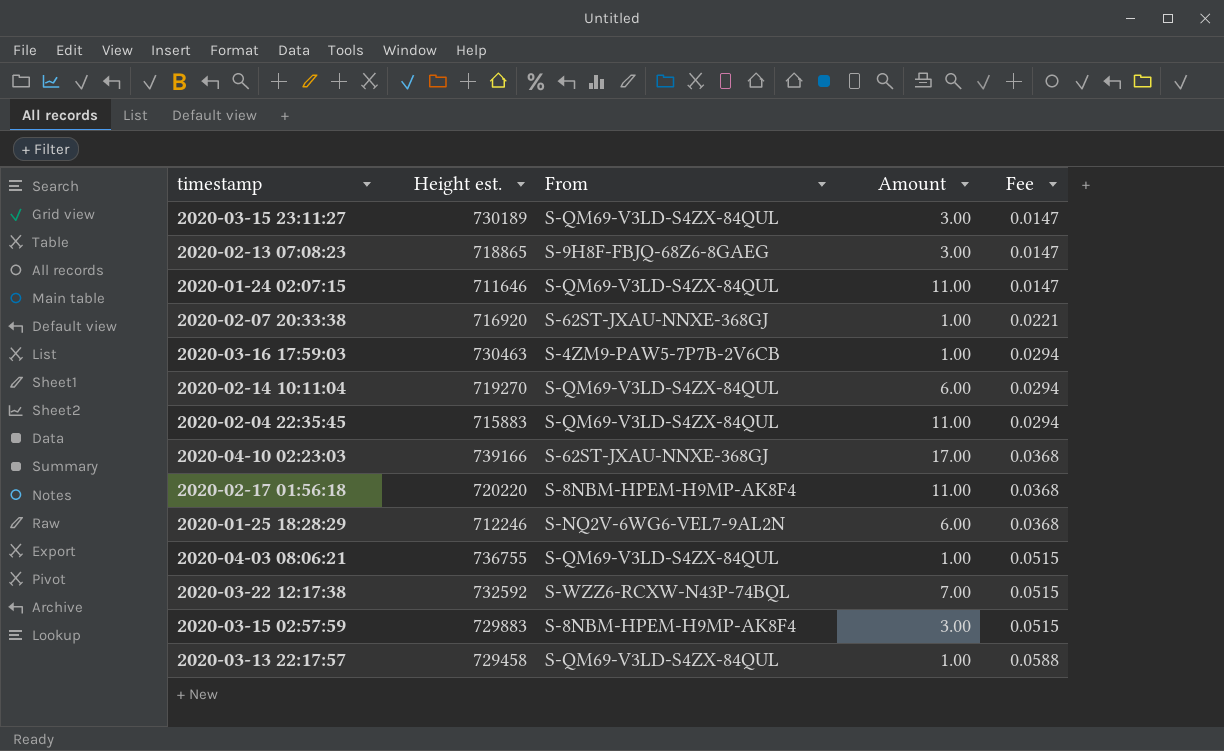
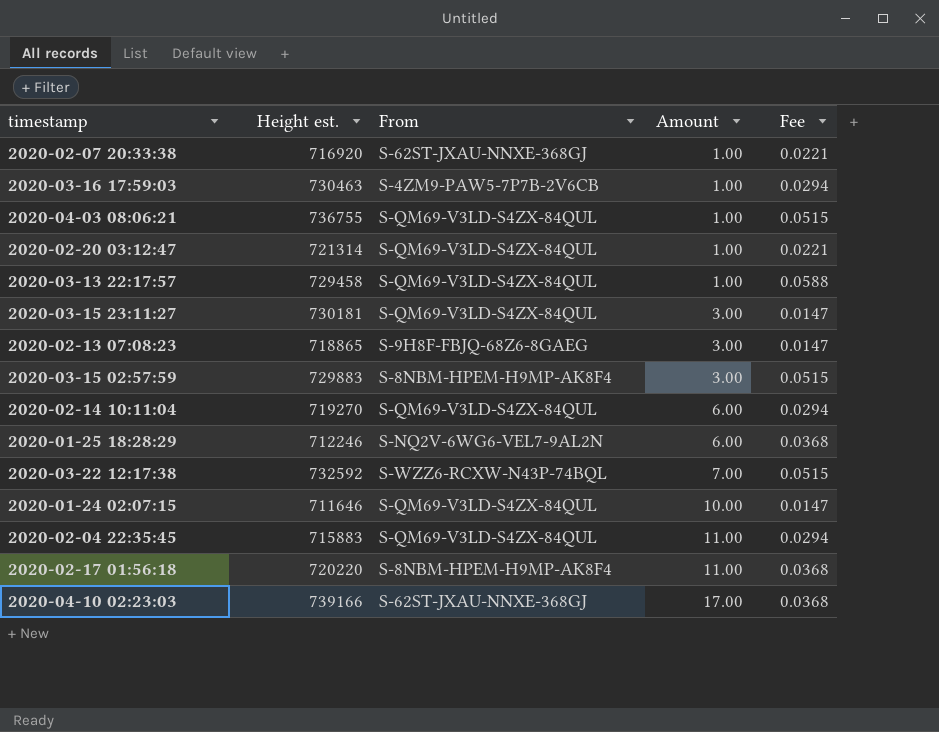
row order: Fee ascending -> Amount ascending
row 2020-02-20 03:12:47: none -> 721314 | S-QM69-V3LD-S4ZX-84QUL | 1.00 | 0.0221
2020-03-15 23:11:27 | Height est.: 730189 -> 730181
2020-01-24 02:07:15 | Amount: 11.00 -> 10.00

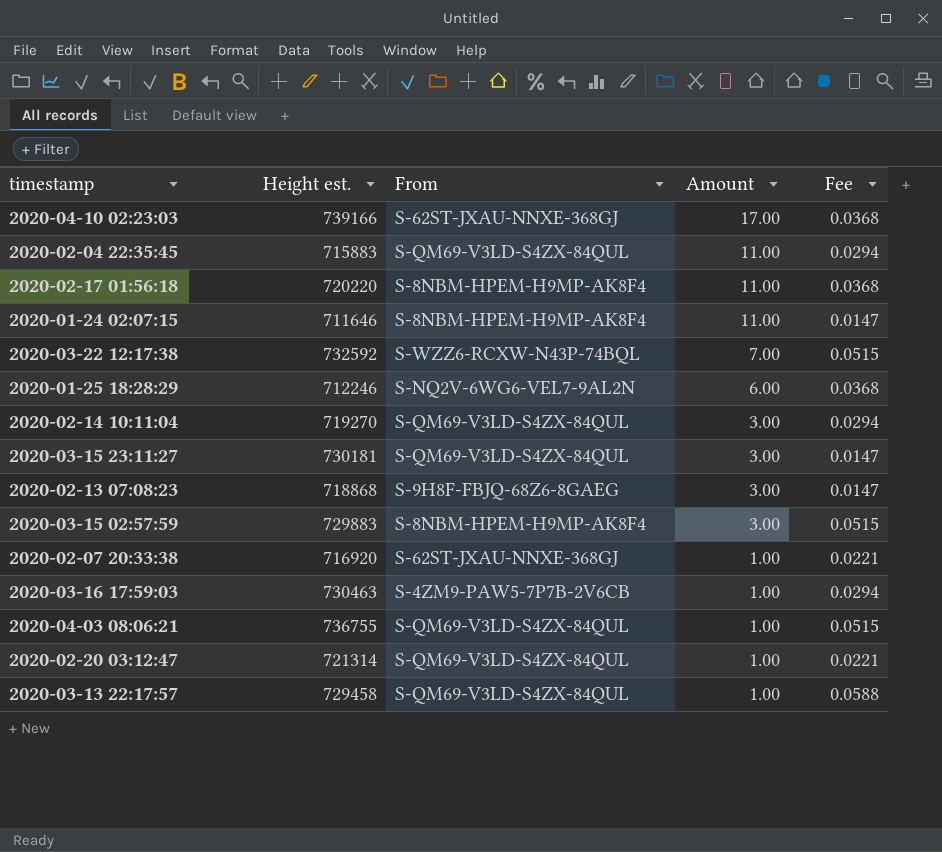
row order: Amount ascending -> Amount descending
2020-01-24 02:07:15 | From: S-QM69-V3LD-S4ZX-84QUL -> S-8NBM-HPEM-H9MP-AK8F4
2020-01-24 02:07:15 | Amount: 10.00 -> 11.00
2020-02-14 10:11:04 | Amount: 6.00 -> 3.00
2020-02-13 07:08:23 | Height est.: 718865 -> 718868

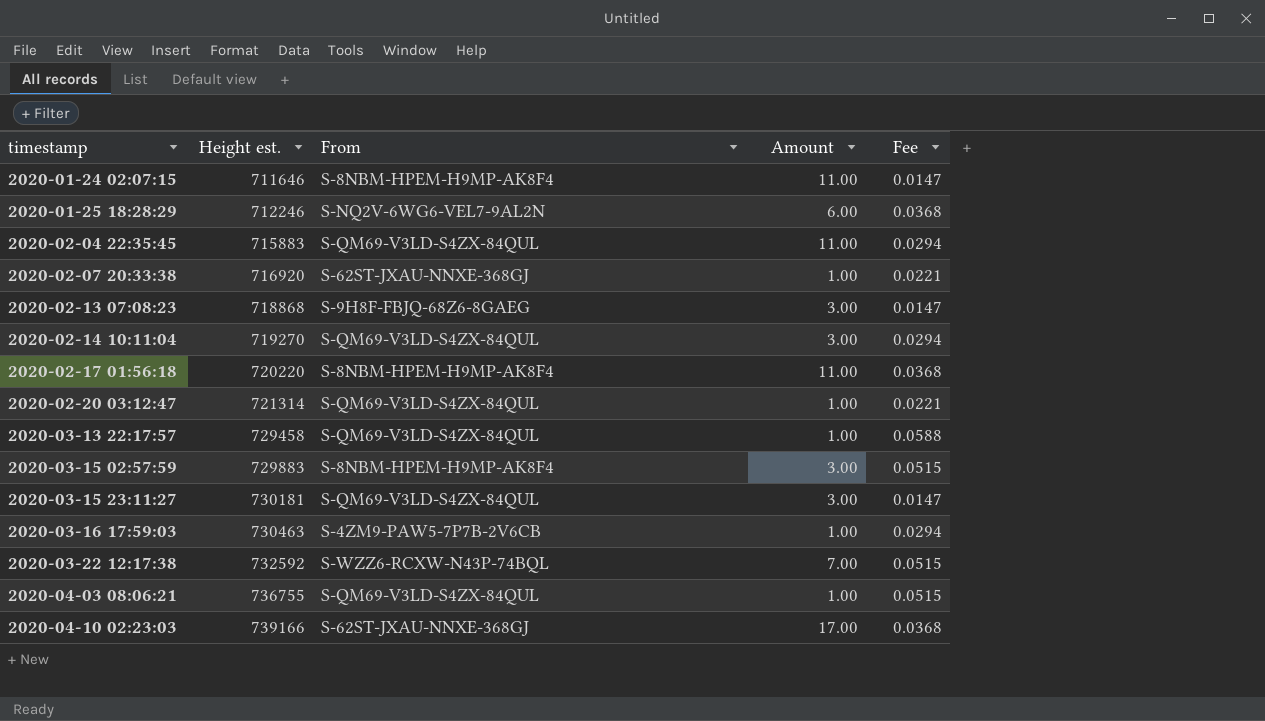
row order: Amount descending -> timestamp ascending

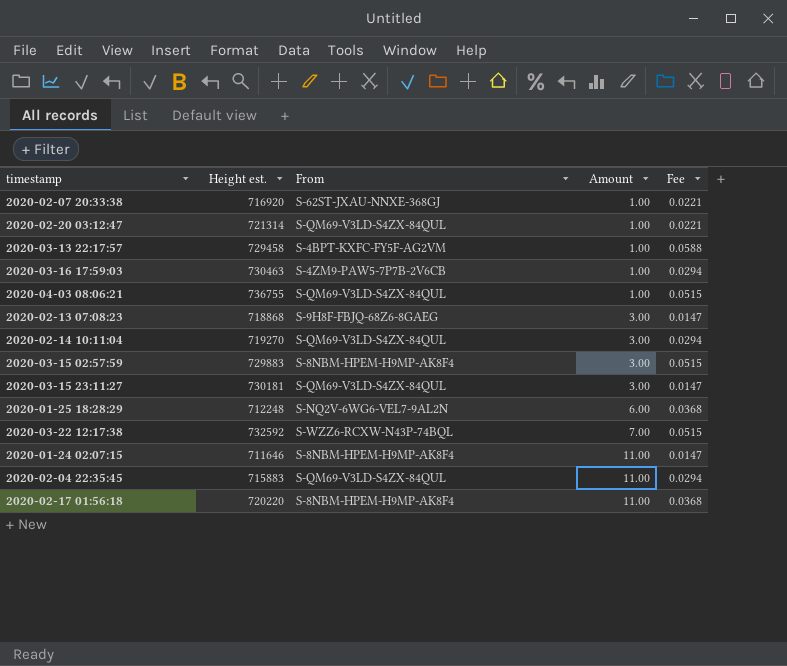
row order: timestamp ascending -> Amount ascending
row 2020-04-10 02:23:03: 739166 | S-62ST-JXAU-NNXE-368GJ | 17.00 | 0.0368 -> none
2020-03-13 22:17:57 | From: S-QM69-V3LD-S4ZX-84QUL -> S-4BPT-KXFC-FY5F-AG2VM
2020-01-25 18:28:29 | Height est.: 712246 -> 712248

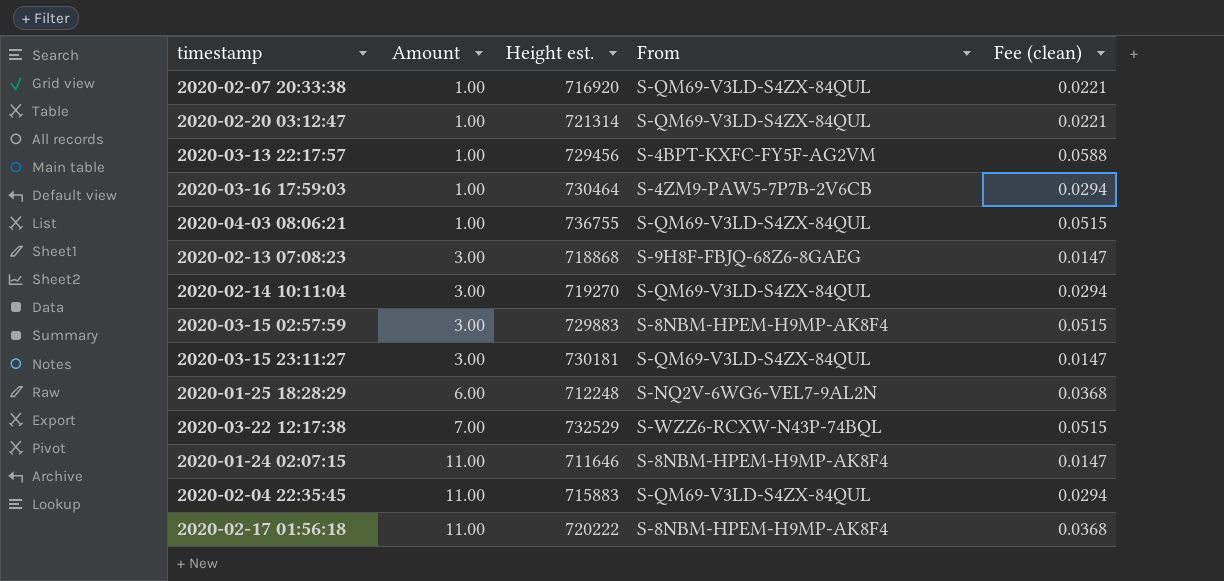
column Amount | position: 4 -> 2
column name: Fee -> Fee (clean)
2020-02-07 20:33:38 | From: S-62ST-JXAU-NNXE-368GJ -> S-QM69-V3LD-S4ZX-84QUL
2020-03-13 22:17:57 | Height est.: 729458 -> 729456
2020-03-16 17:59:03 | Height est.: 730463 -> 730464
2020-03-22 12:17:38 | Height est.: 732592 -> 732529
2020-02-17 01:56:18 | Height est.: 720220 -> 720222

